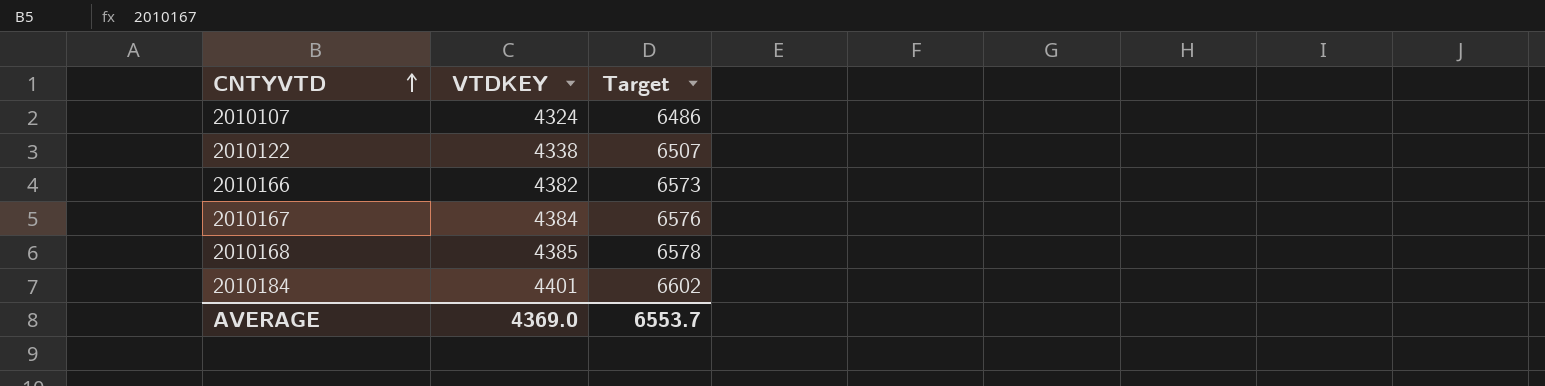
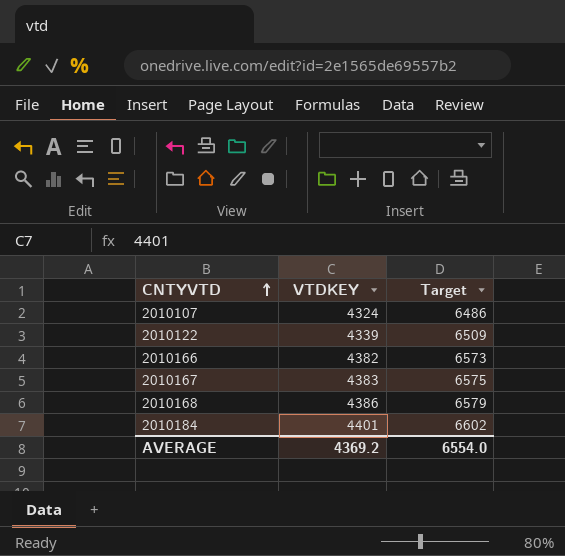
2010122 | VTDKEY: 4338 -> 4339
2010122 | Target: 6507 -> 6509
2010167 | VTDKEY: 4384 -> 4383
2010167 | Target: 6576 -> 6575
2010168 | VTDKEY: 4385 -> 4386
2010168 | Target: 6578 -> 6579
AVERAGE | VTDKEY: 4369.0 -> 4369.2
AVERAGE | Target: 6553.7 -> 6554.0

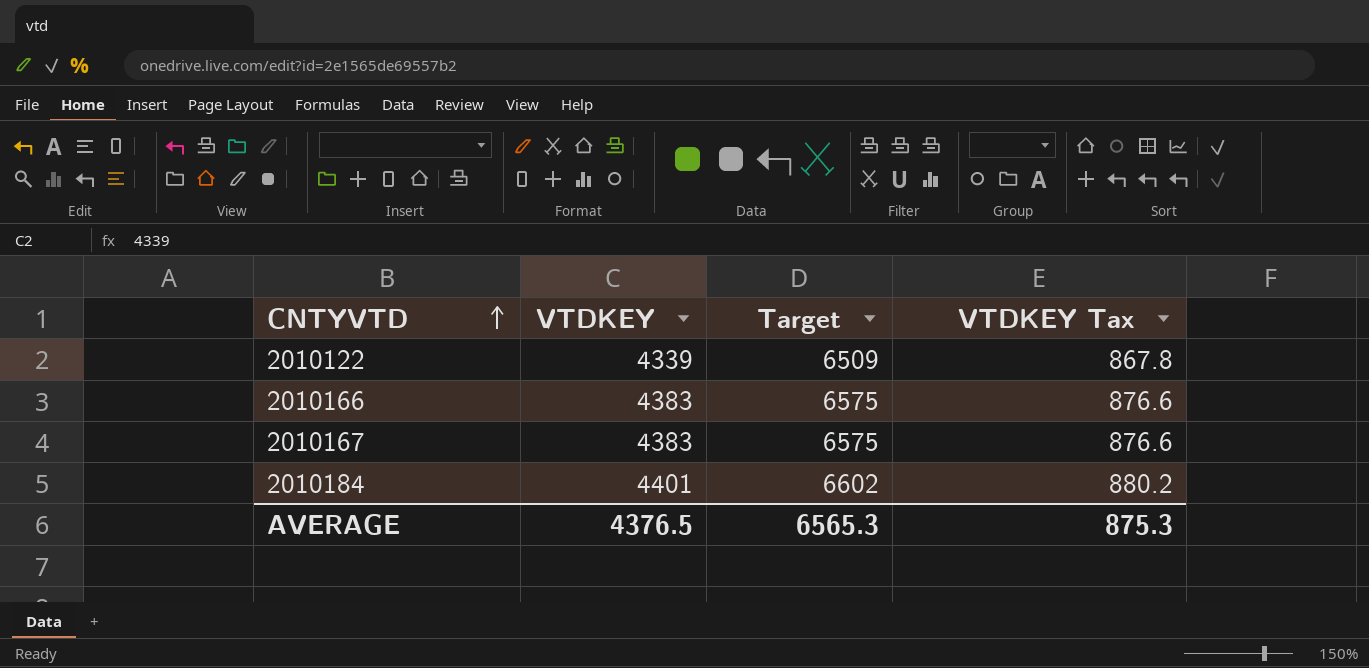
column VTDKEY Tax | formula: none -> [VTDKEY] * 0.2
row 2010107: 4324 | 6486 -> none
row 2010168: 4386 | 6579 -> none
2010166 | VTDKEY: 4382 -> 4383
2010166 | Target: 6573 -> 6575
AVERAGE | VTDKEY: 4369.2 -> 4376.5
AVERAGE | Target: 6554.0 -> 6565.3

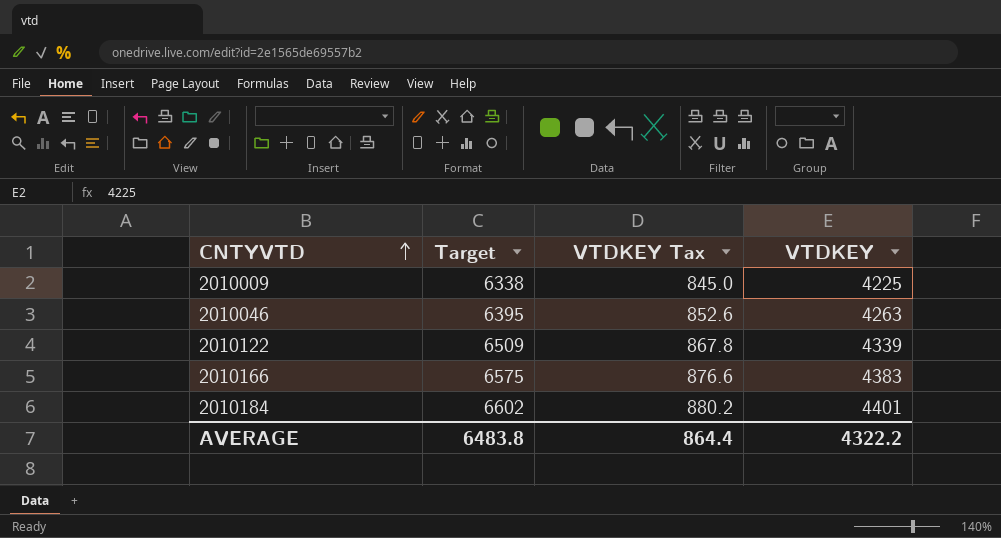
column VTDKEY | position: 2 -> 4
row 2010167: 4383 | 6575 | 876.6 -> none
row 2010009: none -> 6338 | 845.0 | 4225
row 2010046: none -> 6395 | 852.6 | 4263
AVERAGE | Target: 6565.3 -> 6483.8
AVERAGE | VTDKEY Tax: 875.3 -> 864.4
AVERAGE | VTDKEY: 4376.5 -> 4322.2

